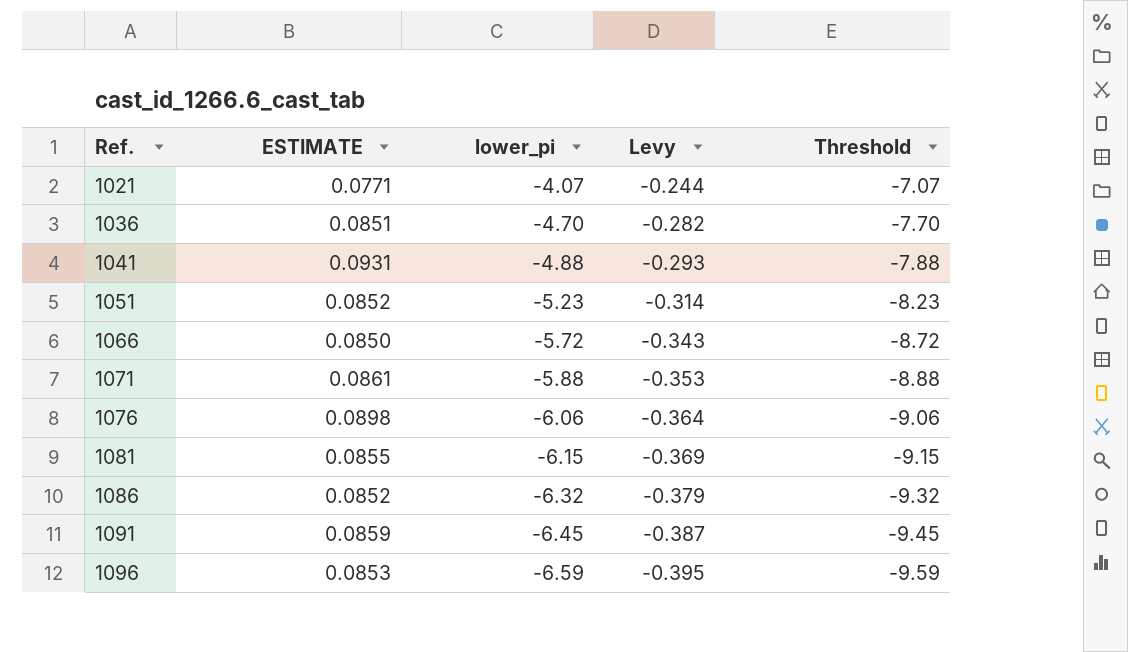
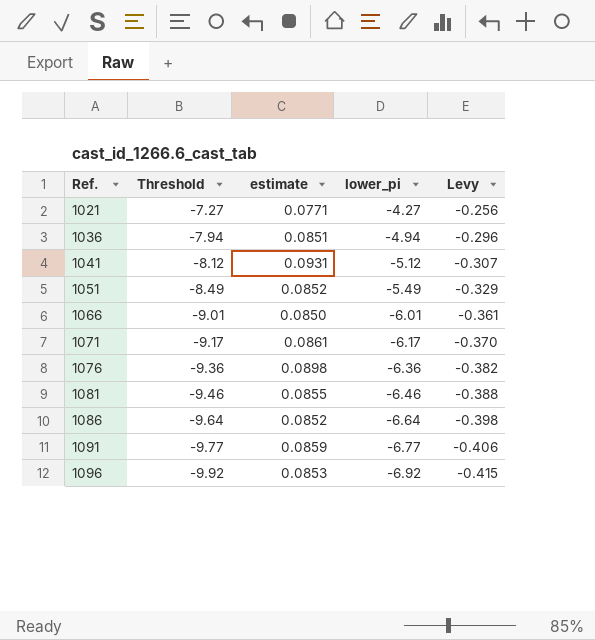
column Threshold | position: 5 -> 2
column name: ESTIMATE -> estimate
1021 | Threshold: -7.07 -> -7.27
1021 | lower_pi: -4.07 -> -4.27
1021 | Levy: -0.244 -> -0.256
1036 | Threshold: -7.70 -> -7.94
1036 | lower_pi: -4.70 -> -4.94
1036 | Levy: -0.282 -> -0.296
1041 | Threshold: -7.88 -> -8.12
1041 | lower_pi: -4.88 -> -5.12
1041 | Levy: -0.293 -> -0.307
1051 | Threshold: -8.23 -> -8.49
1051 | lower_pi: -5.23 -> -5.49
1051 | Levy: -0.314 -> -0.329
1066 | Threshold: -8.72 -> -9.01
1066 | lower_pi: -5.72 -> -6.01
1066 | Levy: -0.343 -> -0.361
1071 | Threshold: -8.88 -> -9.17
1071 | lower_pi: -5.88 -> -6.17
1071 | Levy: -0.353 -> -0.370
1076 | Threshold: -9.06 -> -9.36
1076 | lower_pi: -6.06 -> -6.36
1076 | Levy: -0.364 -> -0.382
1081 | Threshold: -9.15 -> -9.46
1081 | lower_pi: -6.15 -> -6.46
1081 | Levy: -0.369 -> -0.388
1086 | Threshold: -9.32 -> -9.64
1086 | lower_pi: -6.32 -> -6.64
1086 | Levy: -0.379 -> -0.398
1091 | Threshold: -9.45 -> -9.77
1091 | lower_pi: -6.45 -> -6.77
1091 | Levy: -0.387 -> -0.406
1096 | Threshold: -9.59 -> -9.92
1096 | lower_pi: -6.59 -> -6.92
1096 | Levy: -0.395 -> -0.415

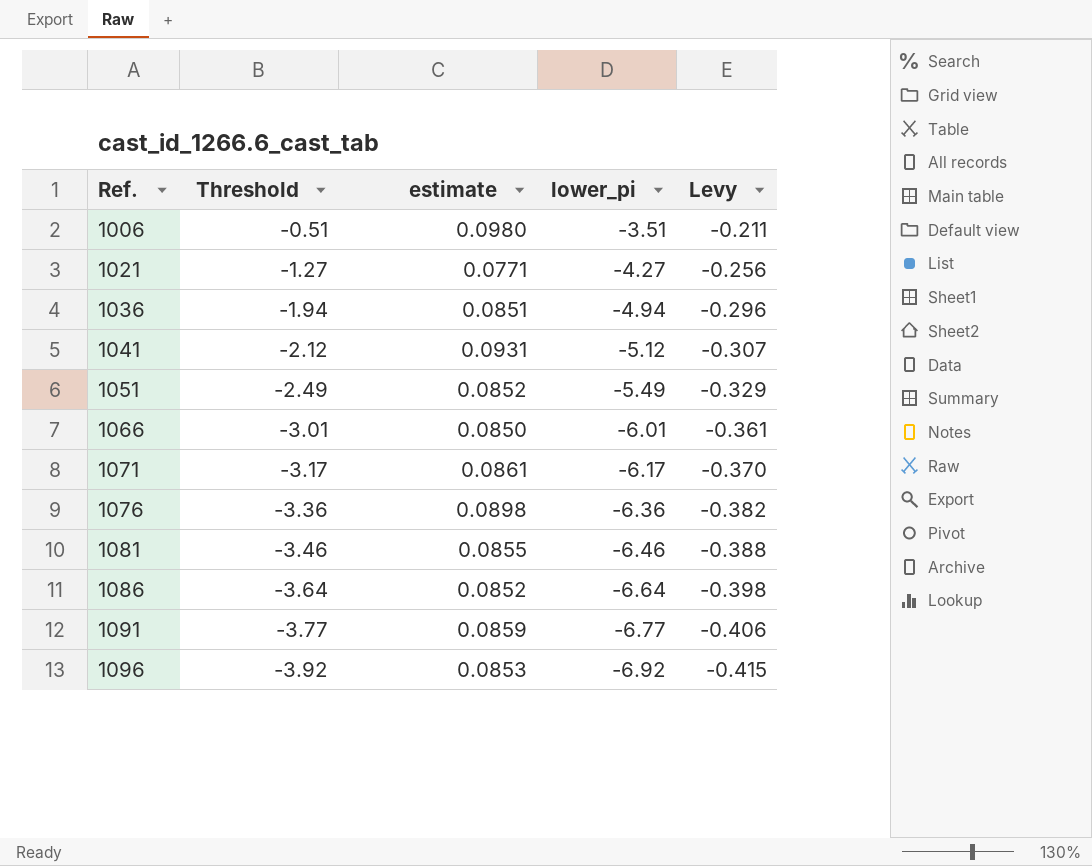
column Threshold | formula: [lower_pi] - 3 -> [lower_pi] + 3
row 1006: none -> -0.51 | 0.0980 | -3.51 | -0.211

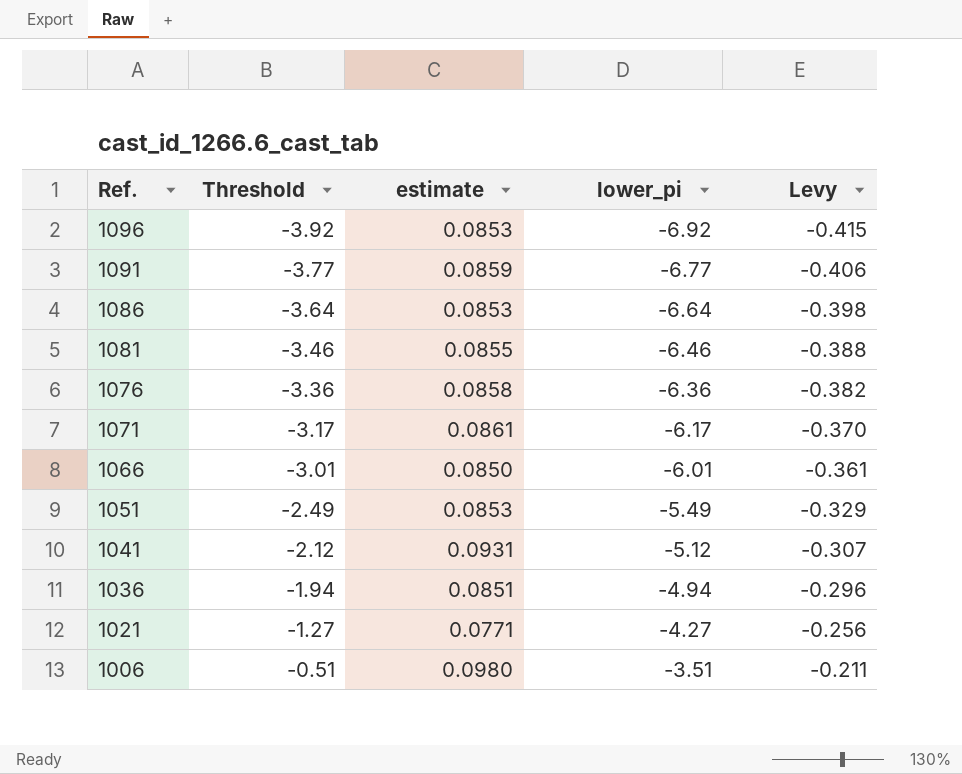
row order: Ref. ascending -> Ref. descending
1086 | estimate: 0.0852 -> 0.0853
1076 | estimate: 0.0898 -> 0.0858
1051 | estimate: 0.0852 -> 0.0853

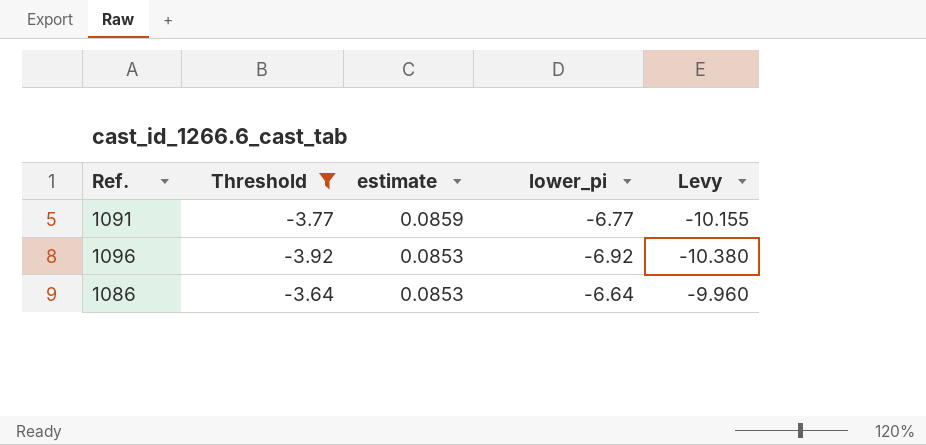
filter: none -> Threshold <= -3.64
row order: Ref. descending -> estimate descending
column Levy | formula: [lower_pi] * 0.06 -> [lower_pi] * 1.5

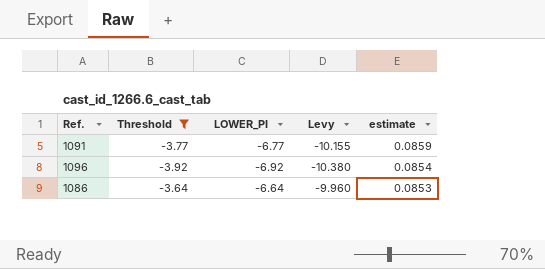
column name: lower_pi -> LOWER_PI
column estimate | position: 3 -> 5
1096 | estimate: 0.0853 -> 0.0854

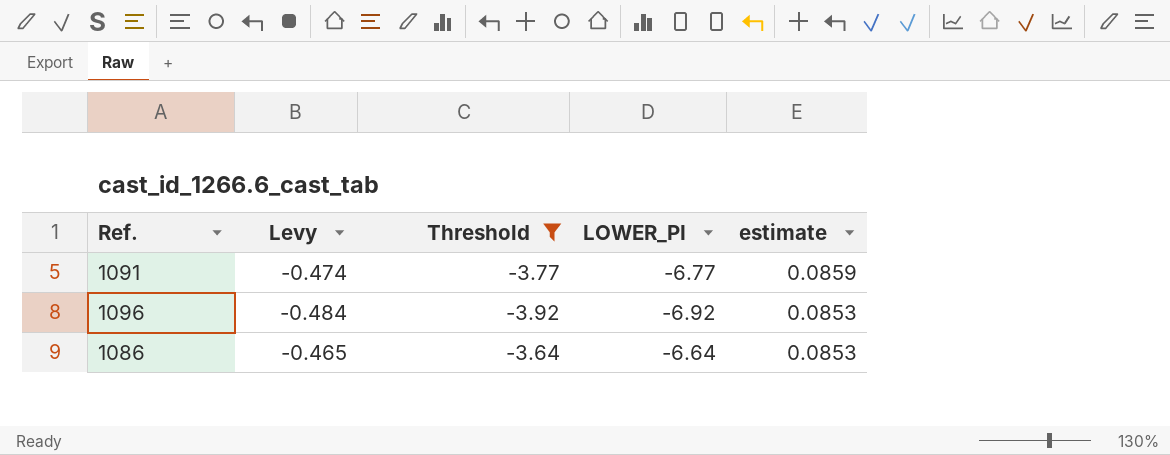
column Levy | formula: [LOWER_PI] * 1.5 -> [LOWER_PI] * 0.07
column Levy | position: 4 -> 2
1096 | estimate: 0.0854 -> 0.0853

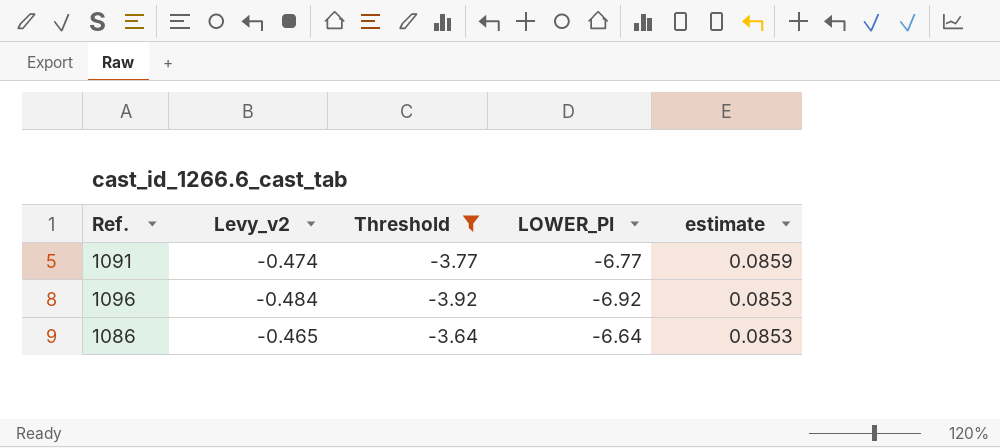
column name: Levy -> Levy_v2

